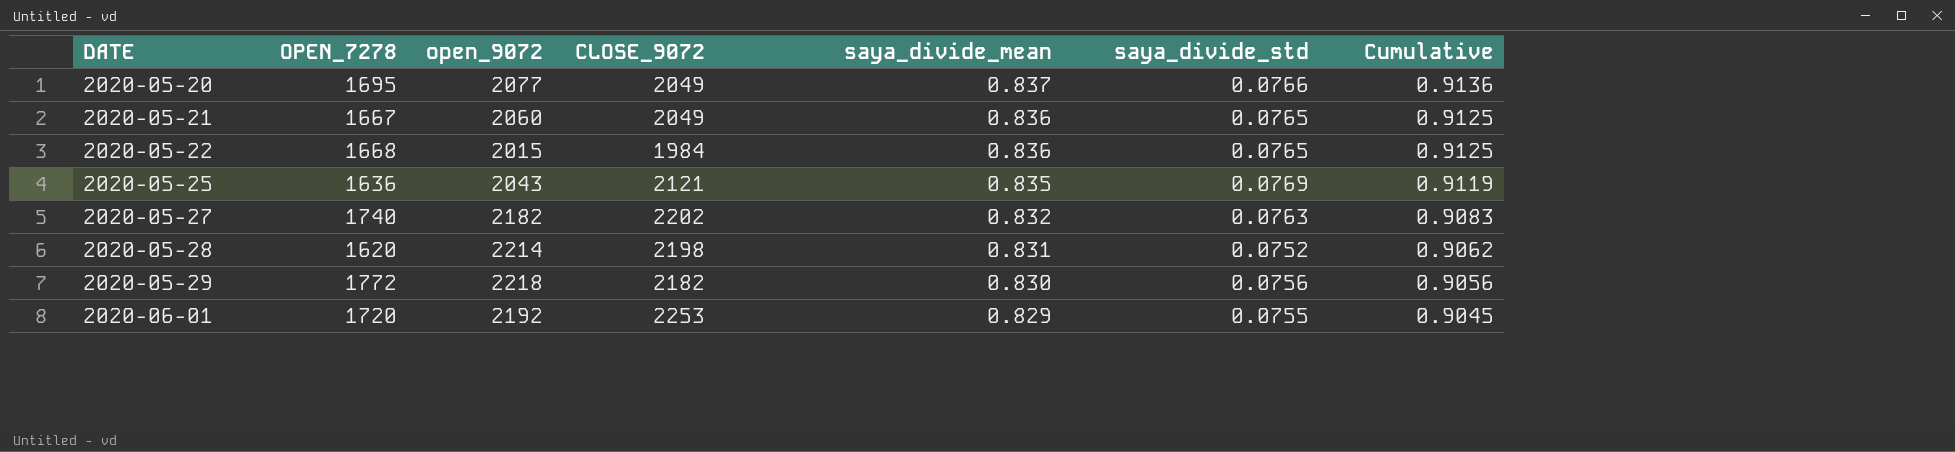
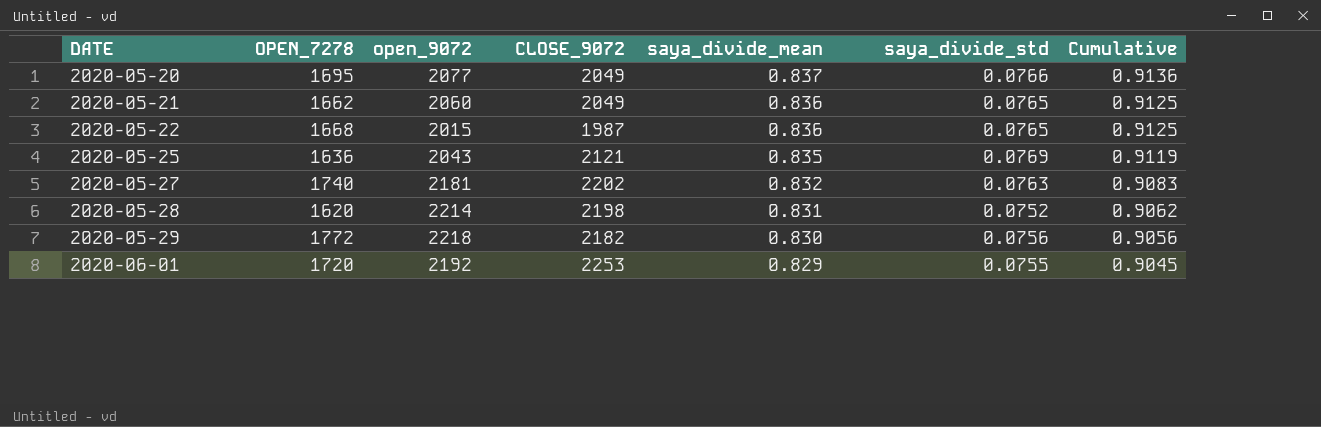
2020-05-21 | OPEN_7278: 1667 -> 1662
2020-05-22 | CLOSE_9072: 1984 -> 1987
2020-05-27 | open_9072: 2182 -> 2181

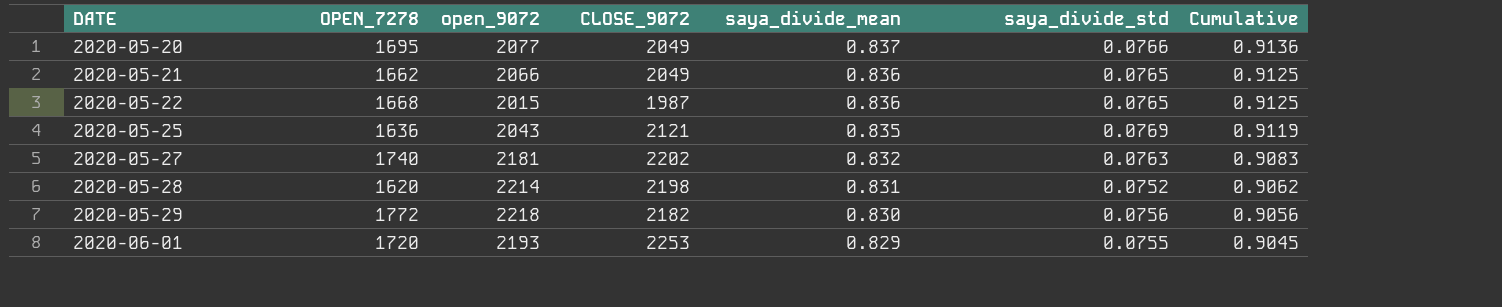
2020-05-21 | open_9072: 2060 -> 2066
2020-06-01 | open_9072: 2192 -> 2193

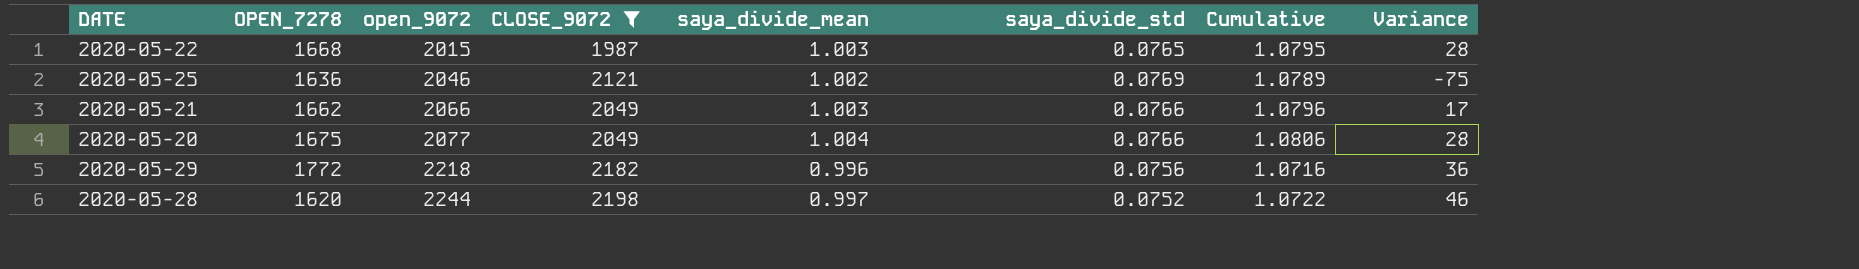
filter: none -> CLOSE_9072 <= 2198
row order: DATE ascending -> open_9072 ascending
column Variance | formula: none -> [open_9072] - [CLOSE_9072]
2020-05-22 | saya_divide_mean: 0.836 -> 1.003
2020-05-22 | Cumulative: 0.9125 -> 1.0795
2020-05-25 | open_9072: 2043 -> 2046
2020-05-25 | saya_divide_mean: 0.835 -> 1.002
2020-05-25 | Cumulative: 0.9119 -> 1.0789
2020-05-21 | saya_divide_mean: 0.836 -> 1.003
2020-05-21 | saya_divide_std: 0.0765 -> 0.0766
2020-05-21 | Cumulative: 0.9125 -> 1.0796
2020-05-20 | OPEN_7278: 1695 -> 1675
2020-05-20 | saya_divide_mean: 0.837 -> 1.004
2020-05-20 | Cumulative: 0.9136 -> 1.0806
2020-05-29 | saya_divide_mean: 0.830 -> 0.996
2020-05-29 | Cumulative: 0.9056 -> 1.0716
2020-05-28 | open_9072: 2214 -> 2244
2020-05-28 | saya_divide_mean: 0.831 -> 0.997
2020-05-28 | Cumulative: 0.9062 -> 1.0722

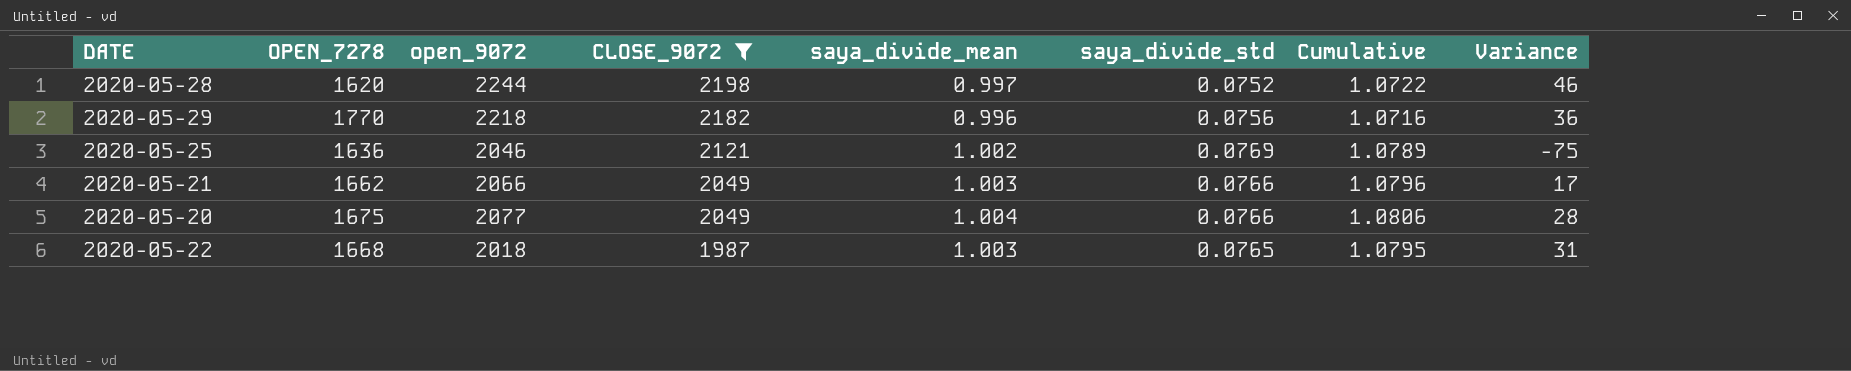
row order: open_9072 ascending -> CLOSE_9072 descending
2020-05-29 | OPEN_7278: 1772 -> 1770
2020-05-22 | open_9072: 2015 -> 2018
2020-05-22 | Variance: 28 -> 31

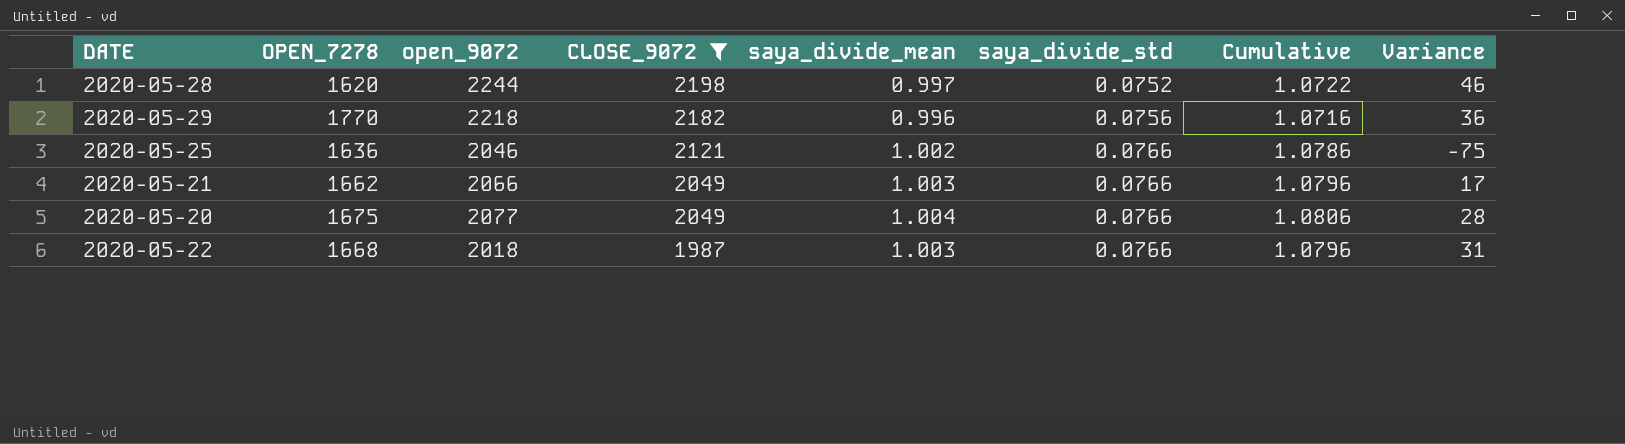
2020-05-25 | saya_divide_std: 0.0769 -> 0.0766
2020-05-25 | Cumulative: 1.0789 -> 1.0786
2020-05-22 | saya_divide_std: 0.0765 -> 0.0766
2020-05-22 | Cumulative: 1.0795 -> 1.0796

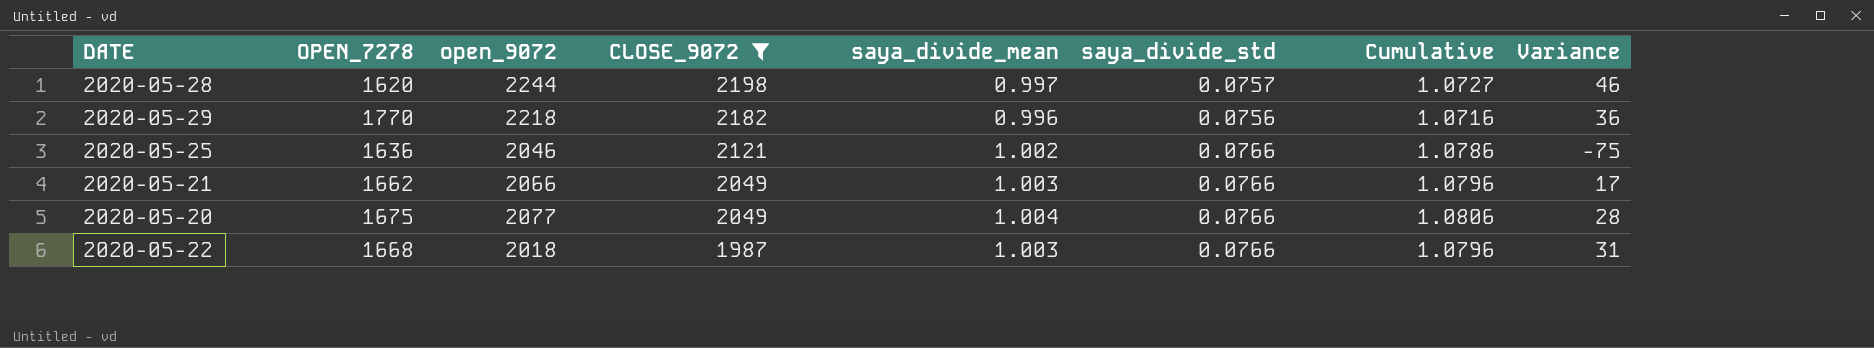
2020-05-28 | saya_divide_std: 0.0752 -> 0.0757
2020-05-28 | Cumulative: 1.0722 -> 1.0727

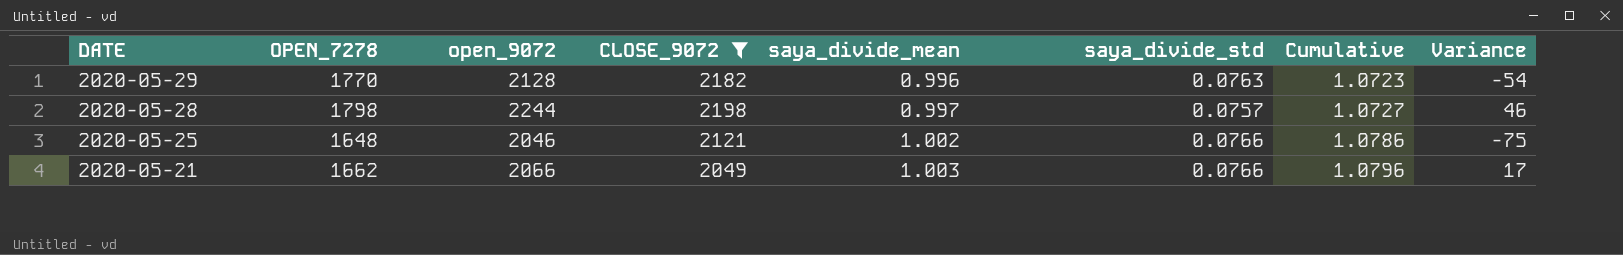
row order: CLOSE_9072 descending -> DATE descending
row 2020-05-20: 1675 | 2077 | 2049 | 1.004 | 0.0766 | 1.0806 | 28 -> none
row 2020-05-22: 1668 | 2018 | 1987 | 1.003 | 0.0766 | 1.0796 | 31 -> none
2020-05-29 | open_9072: 2218 -> 2128
2020-05-29 | saya_divide_std: 0.0756 -> 0.0763
2020-05-29 | Cumulative: 1.0716 -> 1.0723
2020-05-29 | Variance: 36 -> -54
2020-05-28 | OPEN_7278: 1620 -> 1798
2020-05-25 | OPEN_7278: 1636 -> 1648

